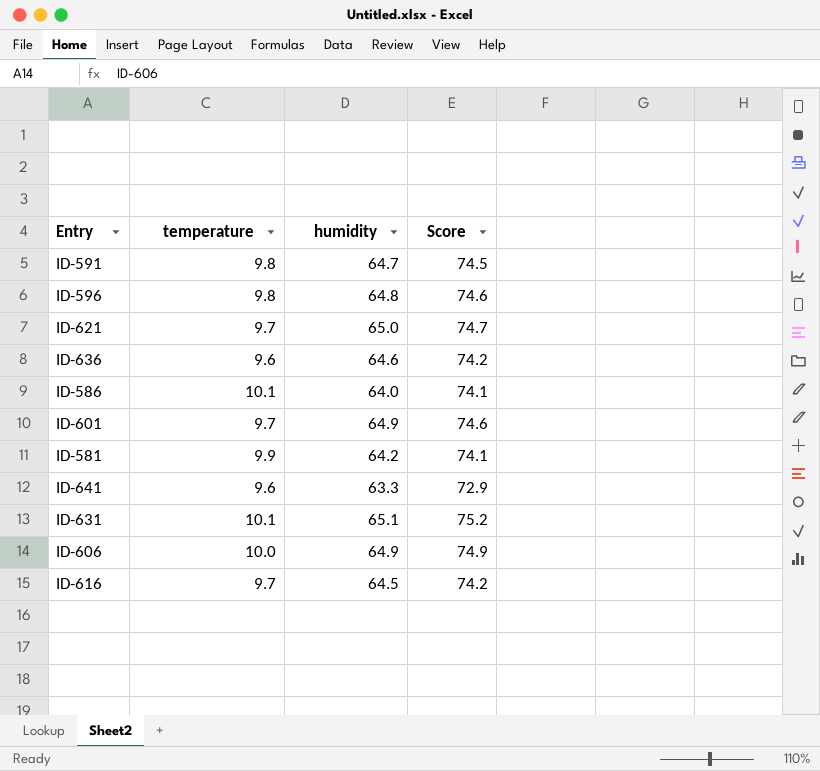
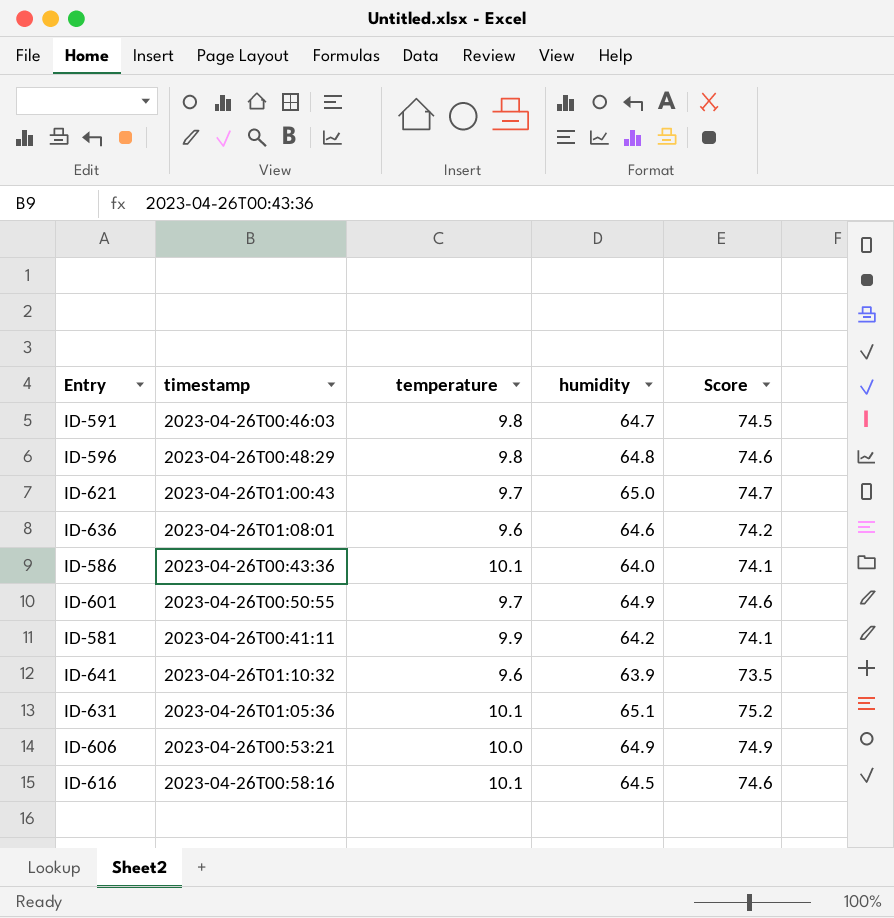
column timestamp | position: none -> 2
ID-641 | humidity: 63.3 -> 63.9
ID-641 | Score: 72.9 -> 73.5
ID-616 | temperature: 9.7 -> 10.1
ID-616 | Score: 74.2 -> 74.6

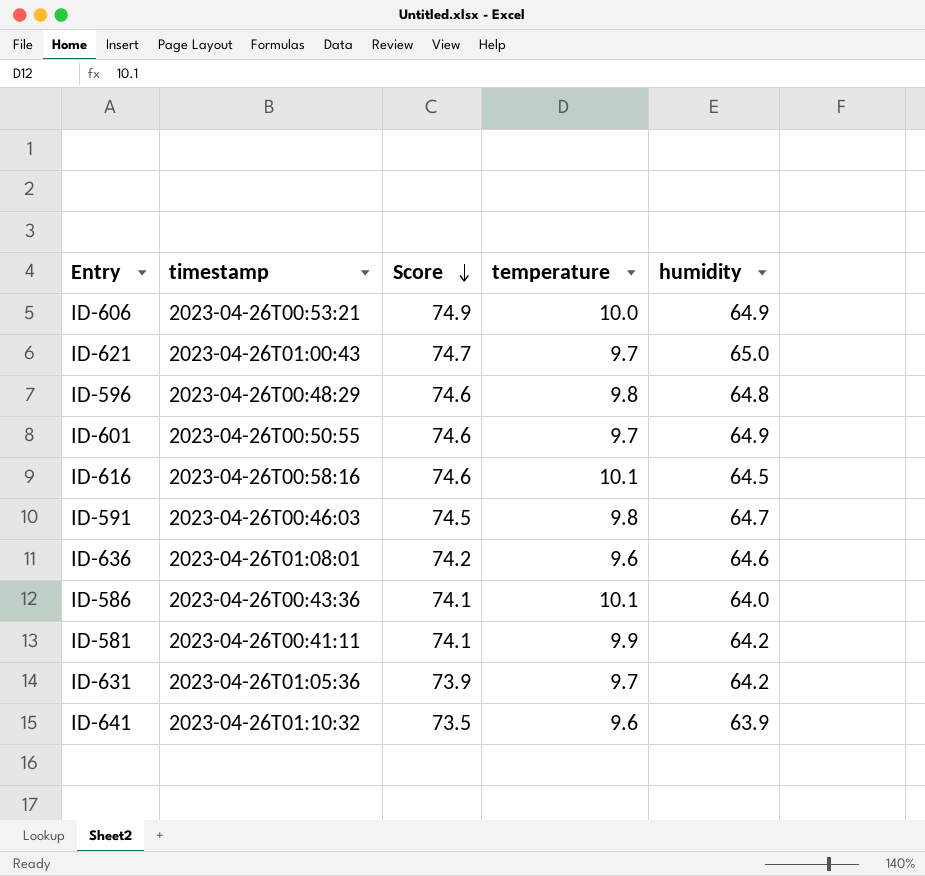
row order: none -> Score descending
column Score | position: 5 -> 3
ID-631 | Score: 75.2 -> 73.9
ID-631 | temperature: 10.1 -> 9.7
ID-631 | humidity: 65.1 -> 64.2

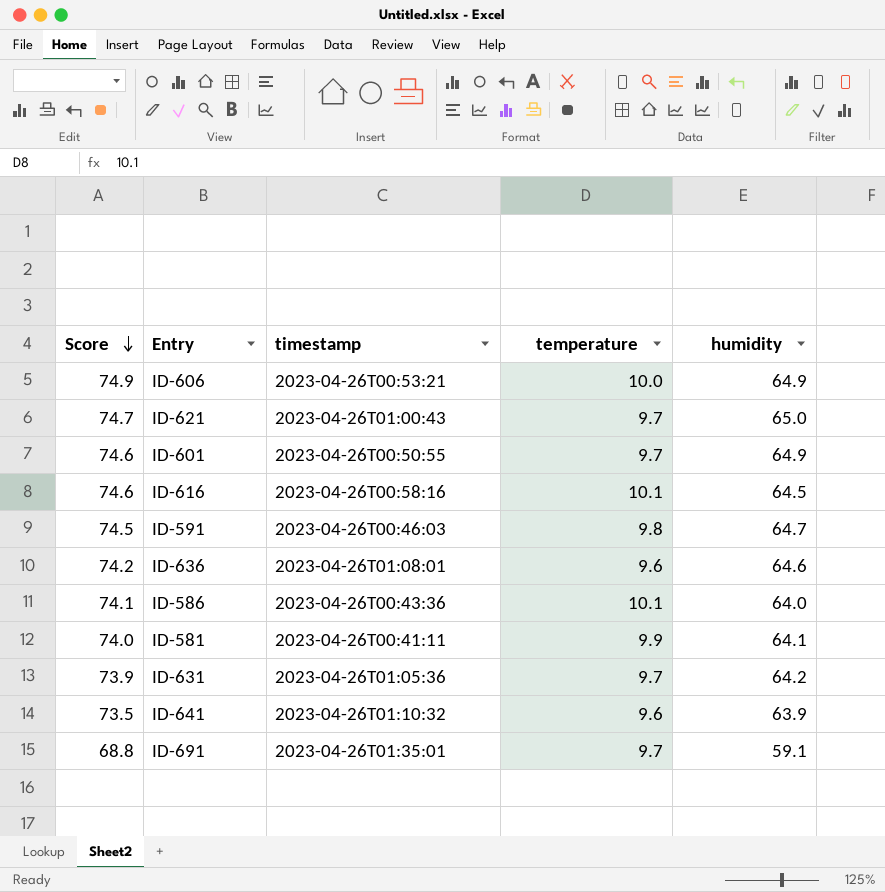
column Score | position: 3 -> 1
row ID-596: 2023-04-26T00:48:29 | 74.6 | 9.8 | 64.8 -> none
ID-581 | Score: 74.1 -> 74.0
ID-581 | humidity: 64.2 -> 64.1
row ID-691: none -> 68.8 | 2023-04-26T01:35:01 | 9.7 | 59.1

